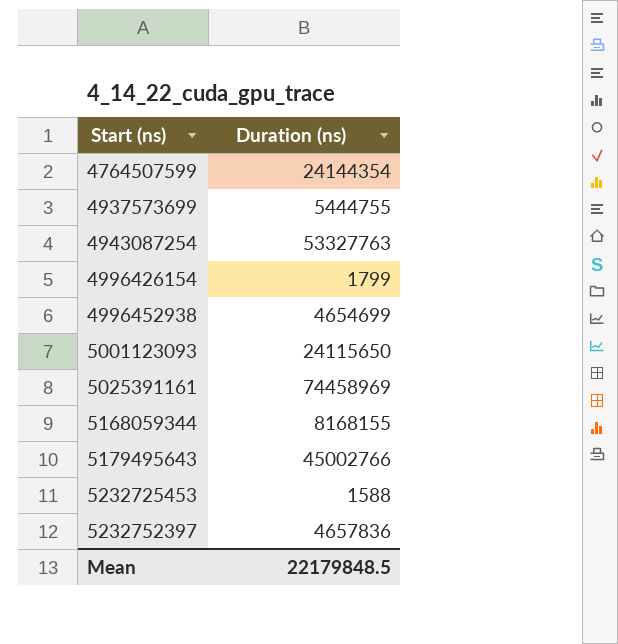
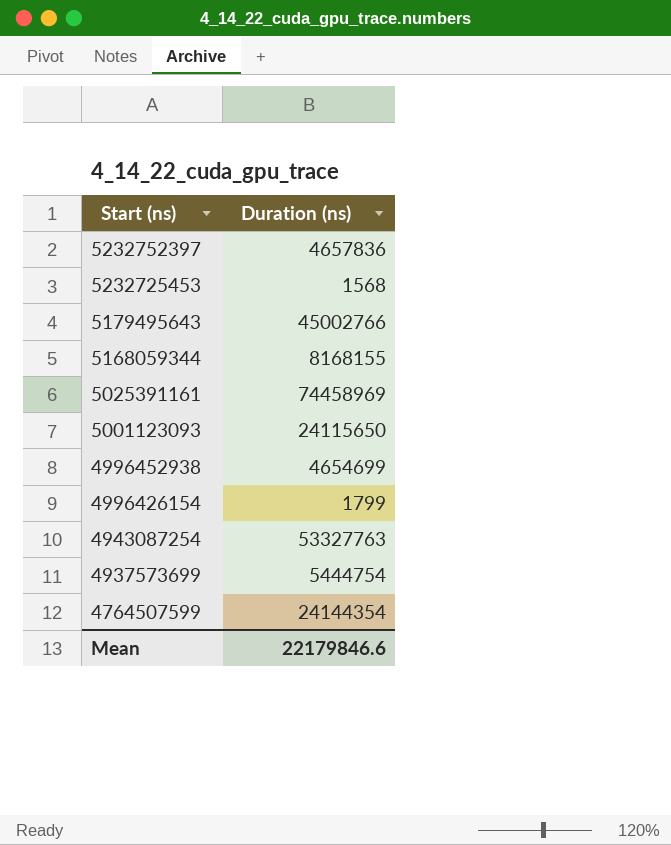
row order: Start (ns) ascending -> Start (ns) descending
5232725453 | Duration (ns): 1588 -> 1568
4937573699 | Duration (ns): 5444755 -> 5444754
Mean | Duration (ns): 22179848.5 -> 22179846.6

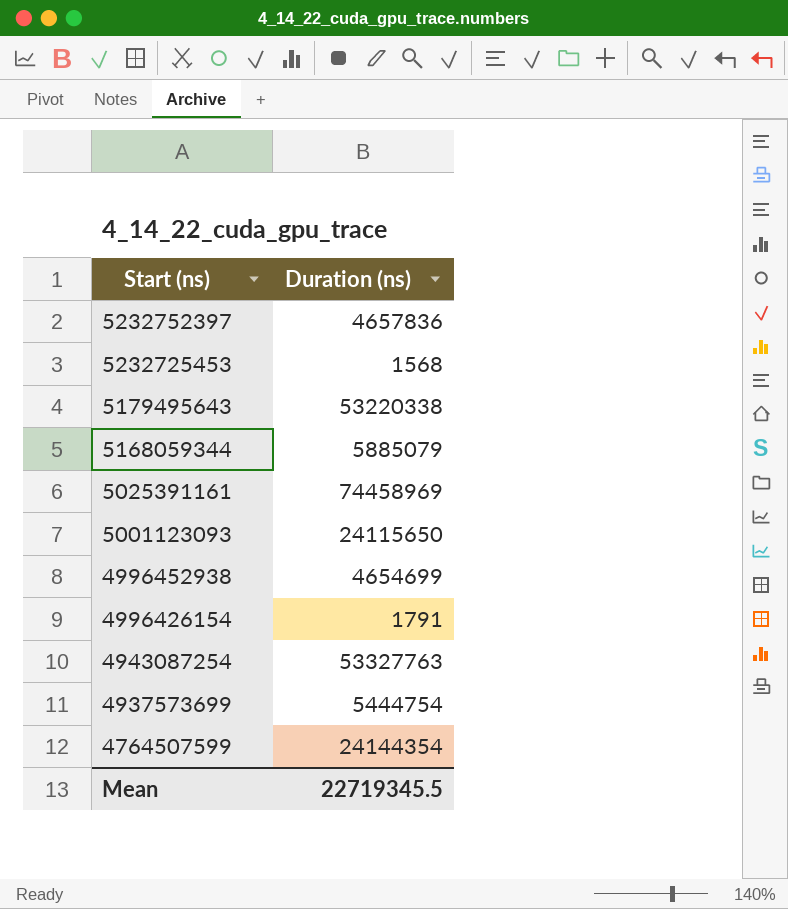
5179495643 | Duration (ns): 45002766 -> 53220338
5168059344 | Duration (ns): 8168155 -> 5885079
4996426154 | Duration (ns): 1799 -> 1791
Mean | Duration (ns): 22179846.6 -> 22719345.5

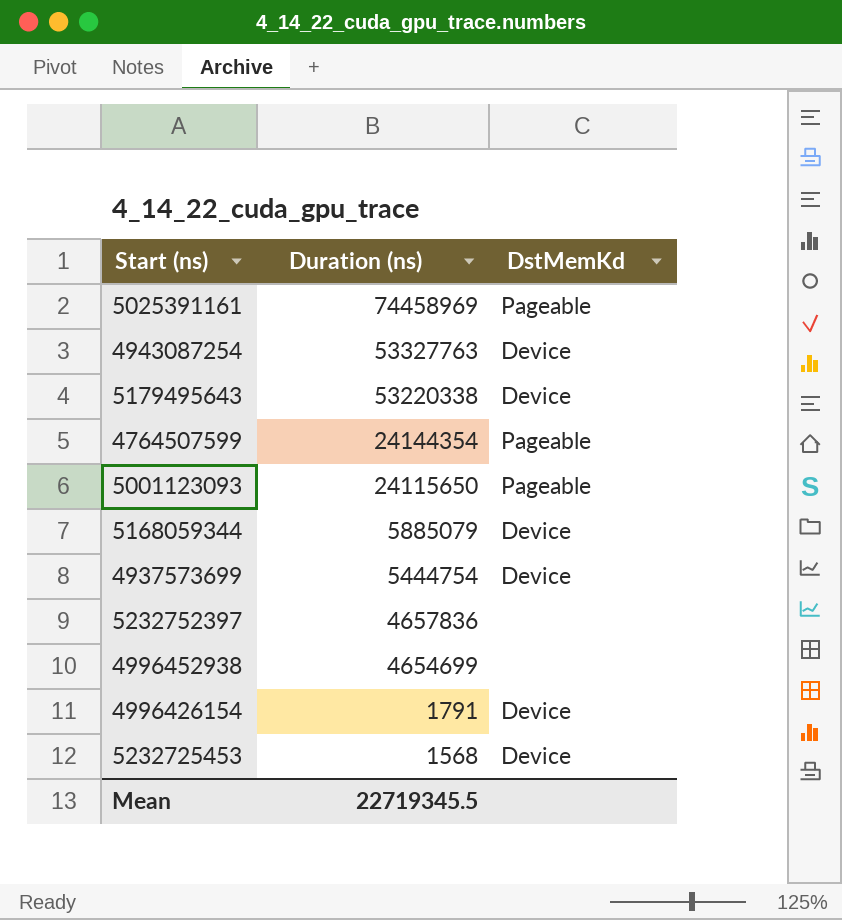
row order: Start (ns) descending -> Duration (ns) descending
column DstMemKd | position: none -> 3

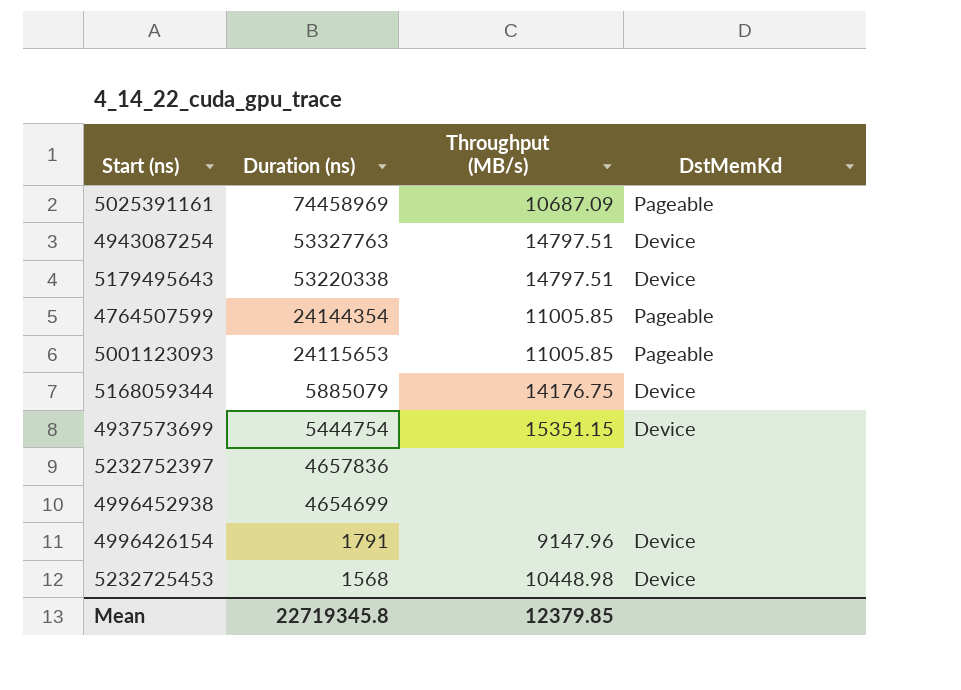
column Throughput (MB/s) | position: none -> 3
5001123093 | Duration (ns): 24115650 -> 24115653
Mean | Duration (ns): 22719345.5 -> 22719345.8

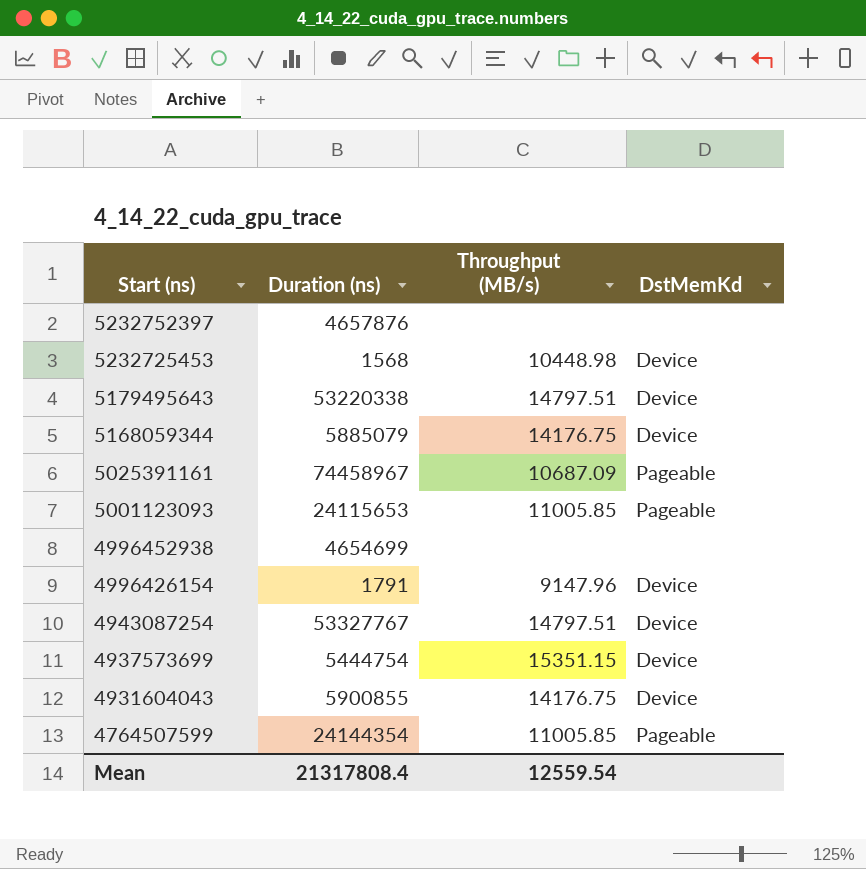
row order: Duration (ns) descending -> Start (ns) descending
5232752397 | Duration (ns): 4657836 -> 4657876
5025391161 | Duration (ns): 74458969 -> 74458967
4943087254 | Duration (ns): 53327763 -> 53327767
row 4931604043: none -> 5900855 | 14176.75 | Device
Mean | Duration (ns): 22719345.8 -> 21317808.4
Mean | Throughput (MB/s): 12379.85 -> 12559.54

